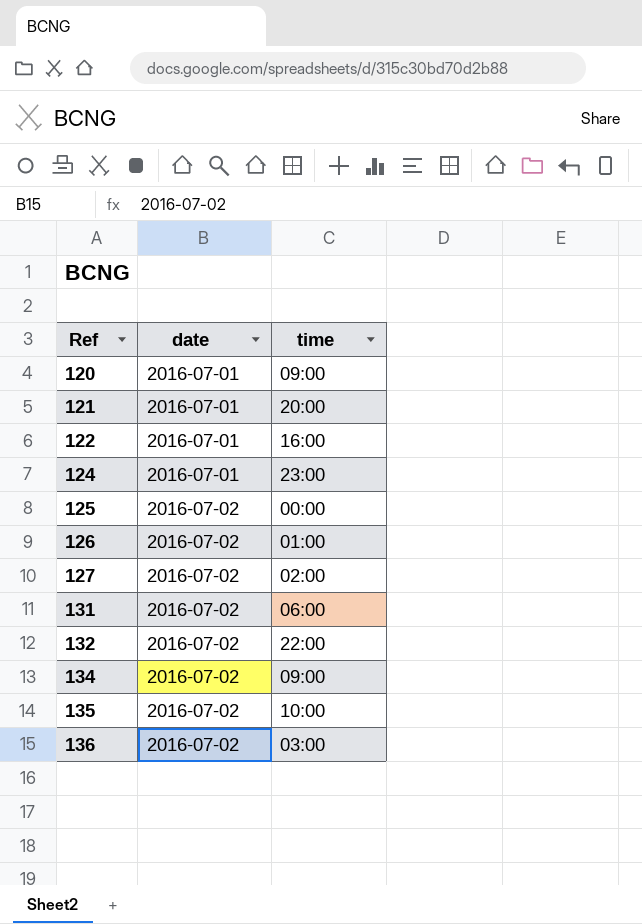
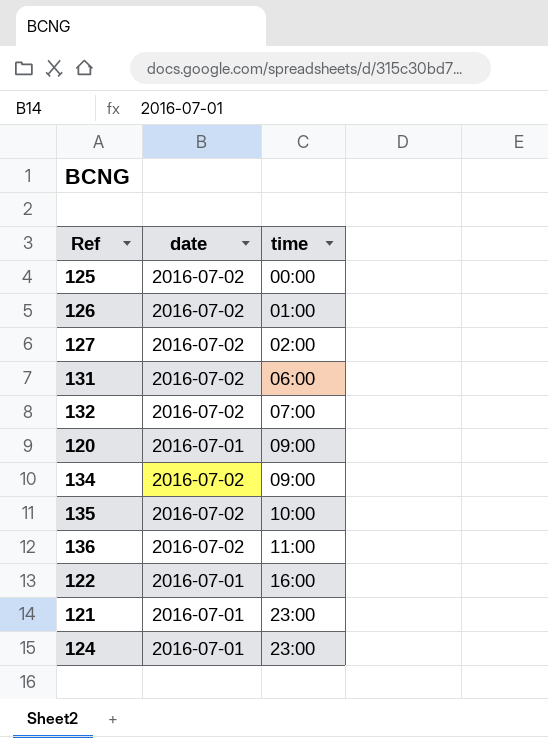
row order: Ref ascending -> time ascending
132 | time: 22:00 -> 07:00
136 | time: 03:00 -> 11:00
121 | time: 20:00 -> 23:00

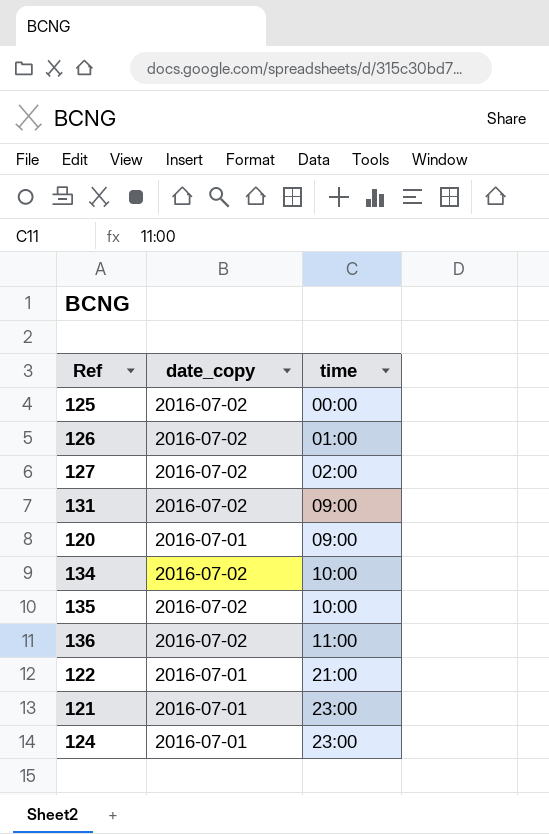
column name: date -> date_copy
row 132: 2016-07-02 | 07:00 -> none
131 | time: 06:00 -> 09:00
134 | time: 09:00 -> 10:00
122 | time: 16:00 -> 21:00

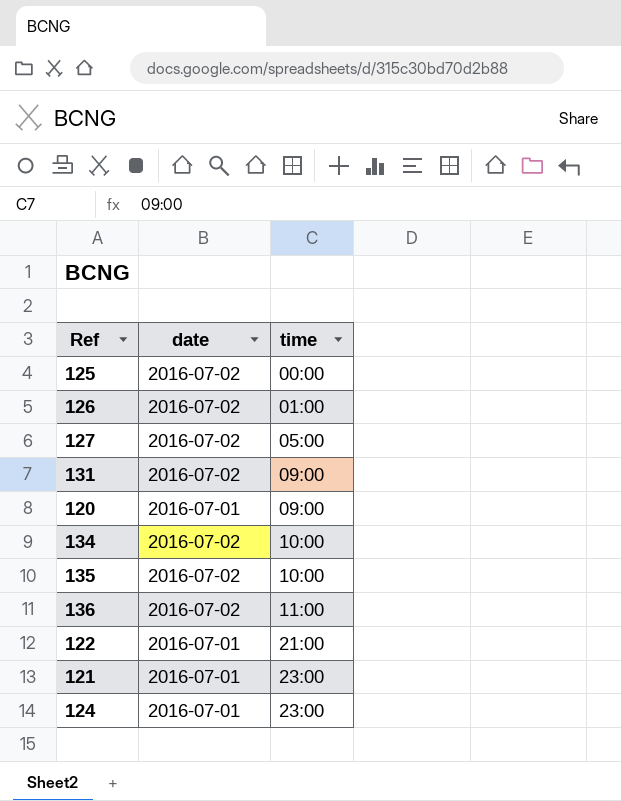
column name: date_copy -> date
127 | time: 02:00 -> 05:00

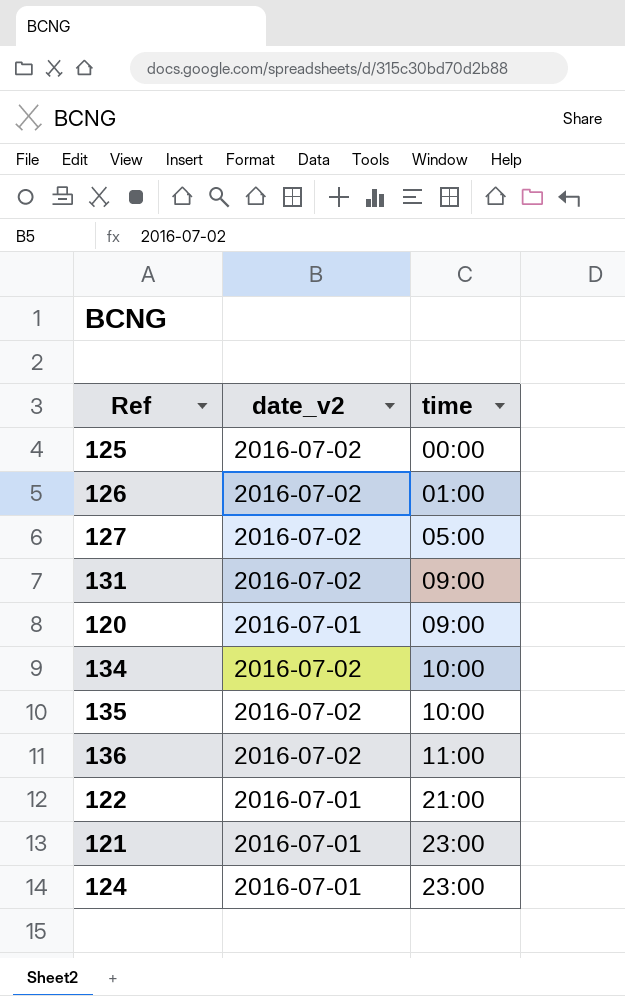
column name: date -> date_v2

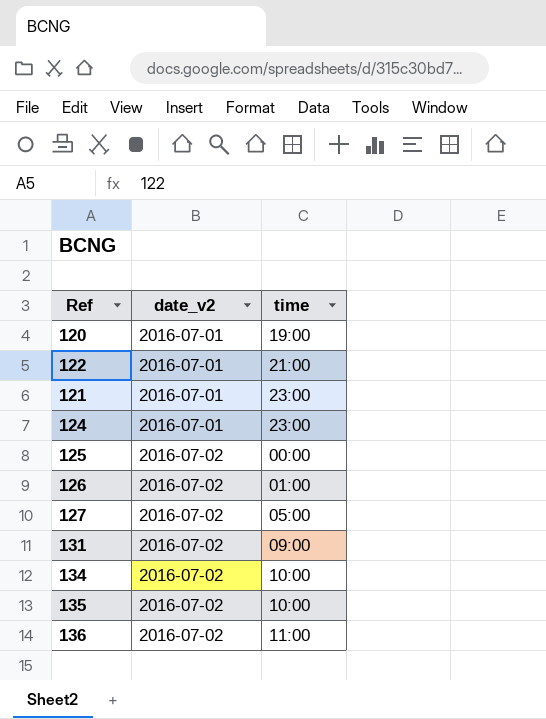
row order: time ascending -> date_v2 ascending
120 | time: 09:00 -> 19:00

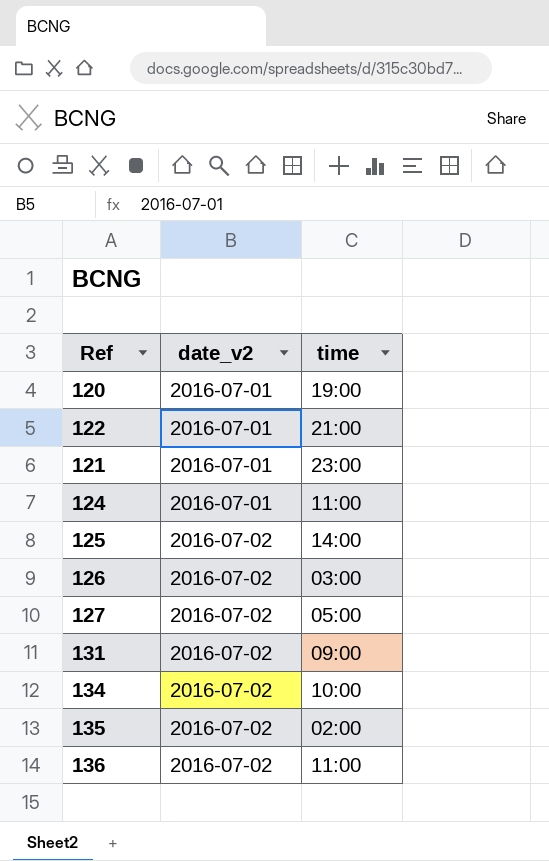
124 | time: 23:00 -> 11:00
125 | time: 00:00 -> 14:00
126 | time: 01:00 -> 03:00
135 | time: 10:00 -> 02:00

